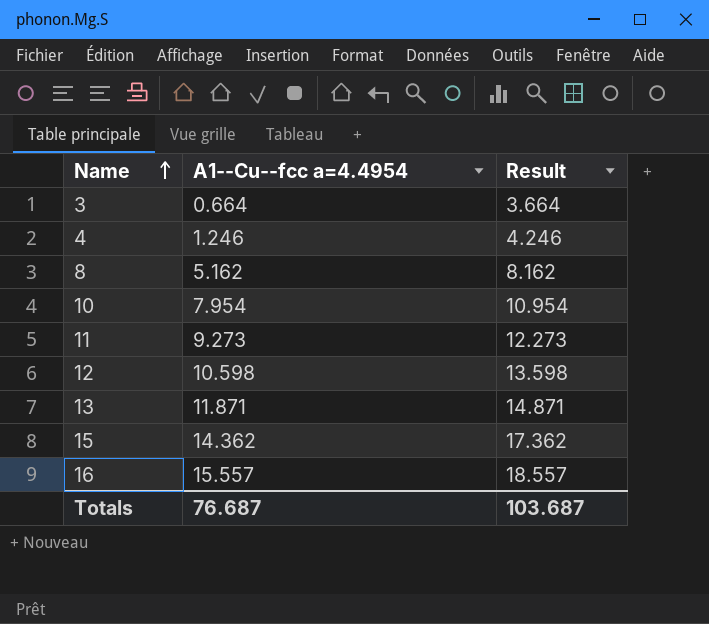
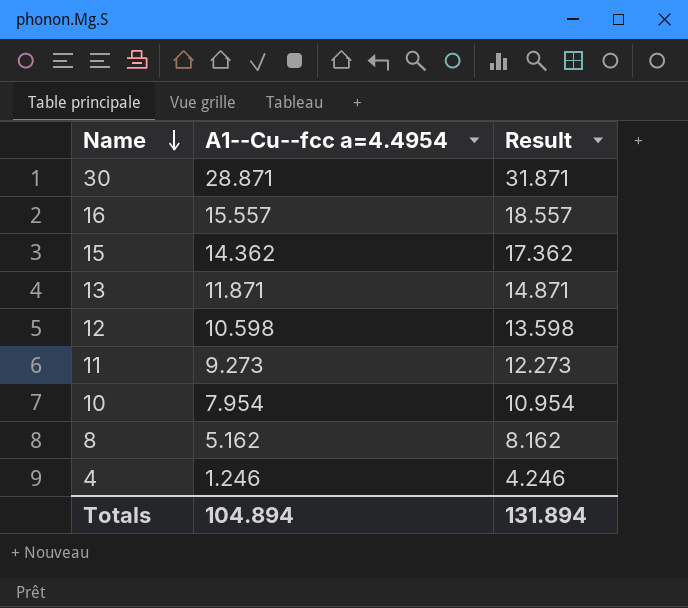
row order: Name ascending -> Name descending
row 3: 0.664 | 3.664 -> none
row 30: none -> 28.871 | 31.871
Totals | A1--Cu--fcc a=4.4954: 76.687 -> 104.894
Totals | Result: 103.687 -> 131.894

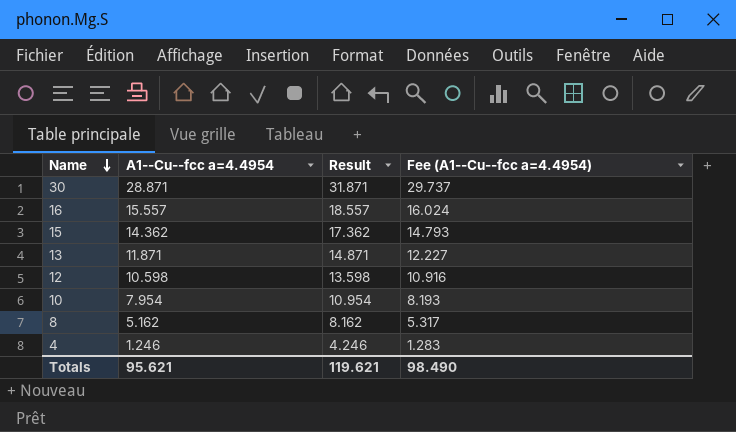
column Fee (A1--Cu--fcc a=4.4954) | formula: none -> [A1--Cu--fcc a=4.4954] * 1.03
row 11: 9.273 | 12.273 -> none
Totals | A1--Cu--fcc a=4.4954: 104.894 -> 95.621
Totals | Result: 131.894 -> 119.621

